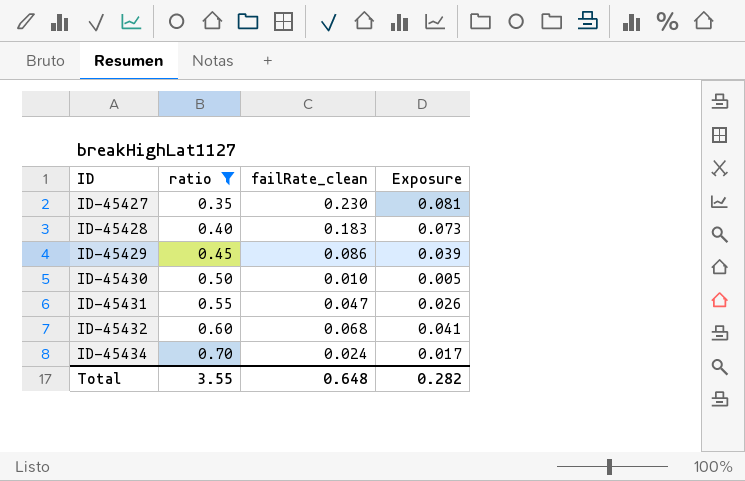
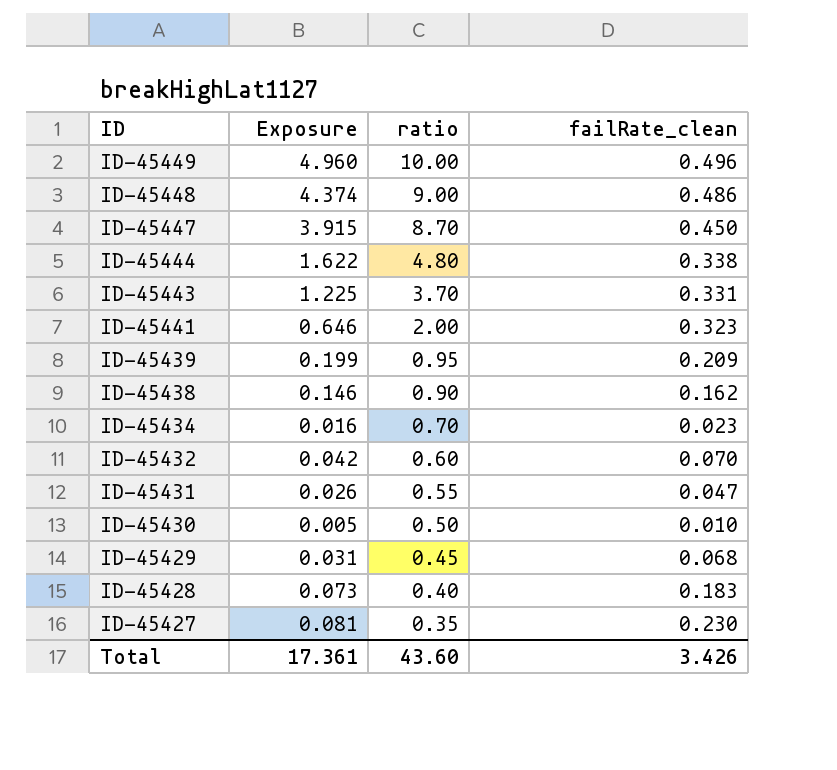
filter: ratio <= 0.70 -> none
row order: ID ascending -> ID descending
column Exposure | position: 4 -> 2
ID-45434 | Exposure: 0.017 -> 0.016
ID-45434 | failRate_clean: 0.024 -> 0.023
ID-45432 | Exposure: 0.041 -> 0.042
ID-45432 | failRate_clean: 0.068 -> 0.070
ID-45429 | Exposure: 0.039 -> 0.031
ID-45429 | failRate_clean: 0.086 -> 0.068
Total | Exposure: 0.282 -> 17.361
Total | ratio: 3.55 -> 43.60
Total | failRate_clean: 0.648 -> 3.426

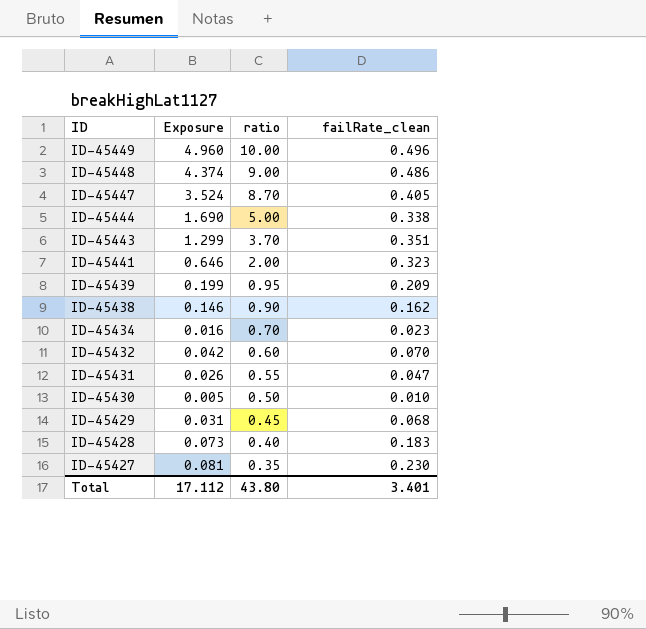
ID-45447 | Exposure: 3.915 -> 3.524
ID-45447 | failRate_clean: 0.450 -> 0.405
ID-45444 | Exposure: 1.622 -> 1.690
ID-45444 | ratio: 4.80 -> 5.00
ID-45443 | Exposure: 1.225 -> 1.299
ID-45443 | failRate_clean: 0.331 -> 0.351
Total | Exposure: 17.361 -> 17.112
Total | ratio: 43.60 -> 43.80
Total | failRate_clean: 3.426 -> 3.401

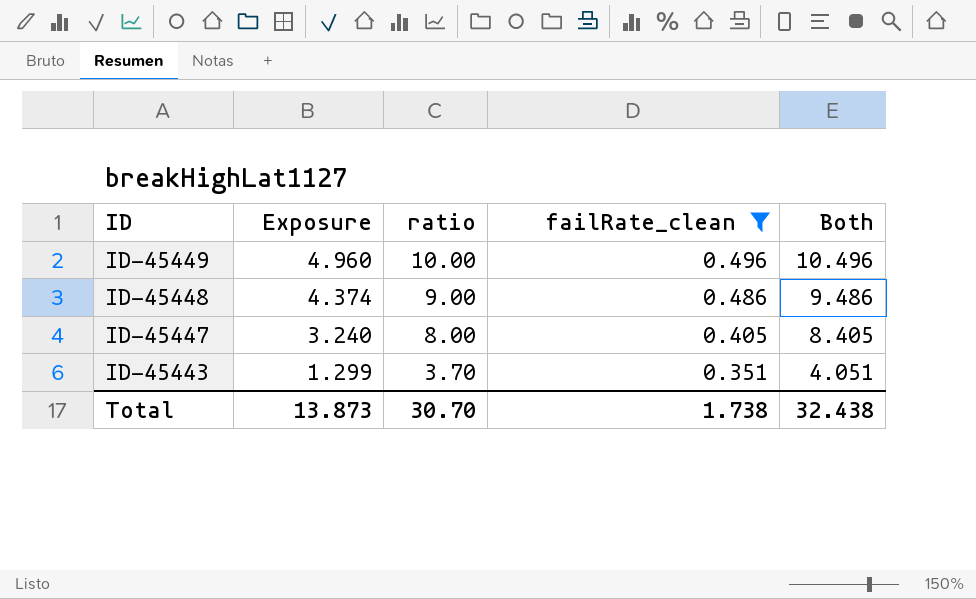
filter: none -> failRate_clean >= 0.351
column Both | formula: none -> [ratio] + [failRate_clean]
ID-45447 | Exposure: 3.524 -> 3.240
ID-45447 | ratio: 8.70 -> 8.00
Total | Exposure: 17.112 -> 13.873
Total | ratio: 43.80 -> 30.70
Total | failRate_clean: 3.401 -> 1.738

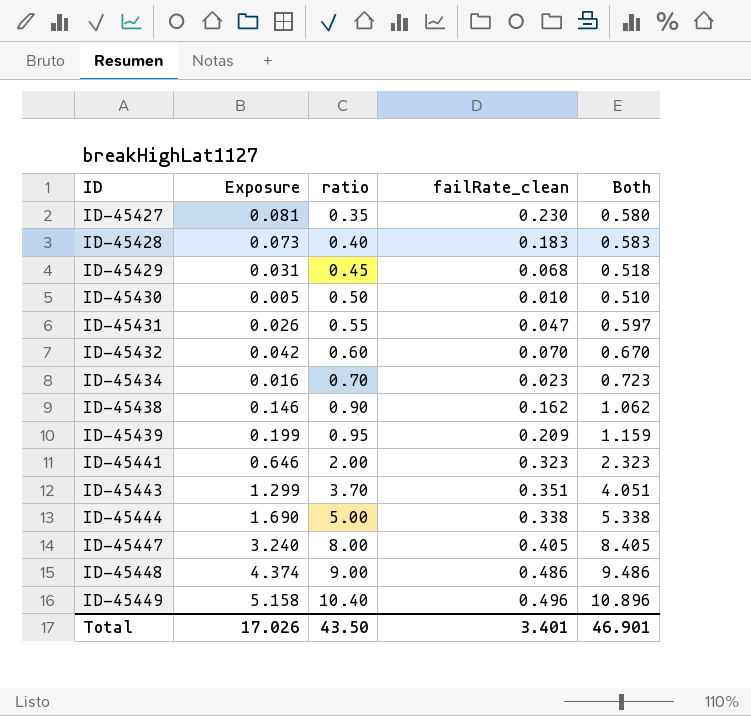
filter: failRate_clean >= 0.351 -> none
row order: ID descending -> ID ascending
ID-45449 | Exposure: 4.960 -> 5.158
ID-45449 | ratio: 10.00 -> 10.40
ID-45449 | Both: 10.496 -> 10.896
Total | Exposure: 13.873 -> 17.026
Total | ratio: 30.70 -> 43.50
Total | failRate_clean: 1.738 -> 3.401
Total | Both: 32.438 -> 46.901

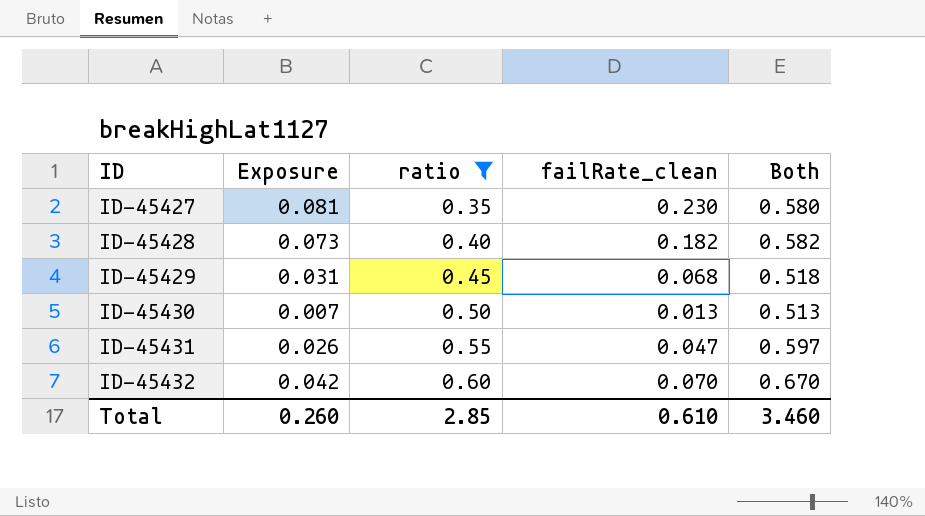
filter: none -> ratio <= 0.60
ID-45428 | failRate_clean: 0.183 -> 0.182
ID-45428 | Both: 0.583 -> 0.582
ID-45430 | Exposure: 0.005 -> 0.007
ID-45430 | failRate_clean: 0.010 -> 0.013
ID-45430 | Both: 0.510 -> 0.513
Total | Exposure: 17.026 -> 0.260
Total | ratio: 43.50 -> 2.85
Total | failRate_clean: 3.401 -> 0.610
Total | Both: 46.901 -> 3.460

